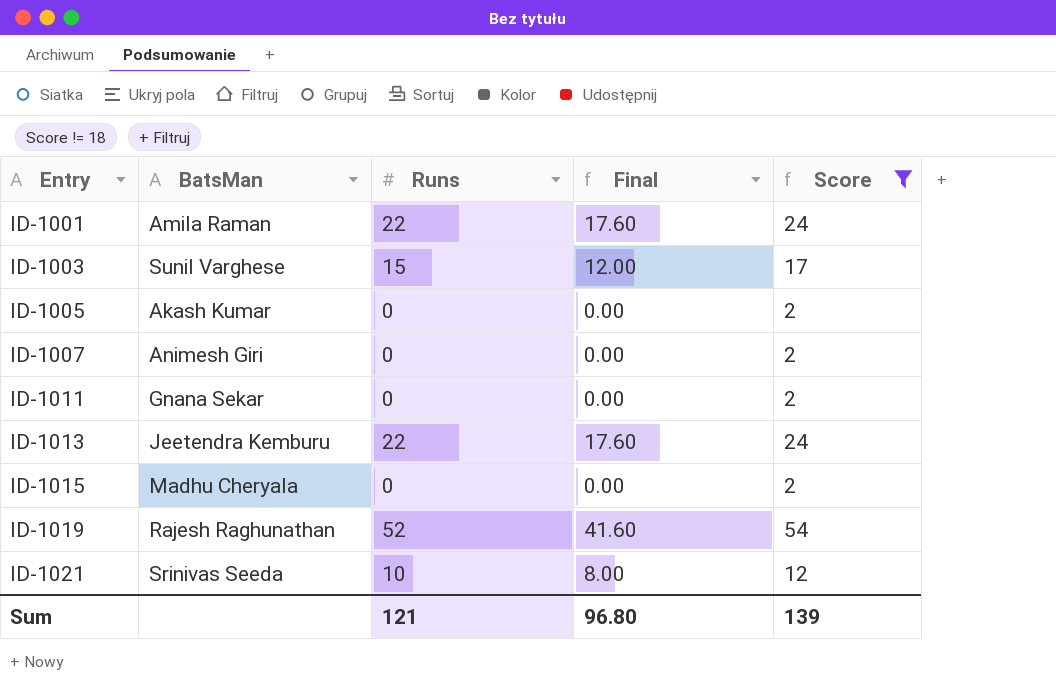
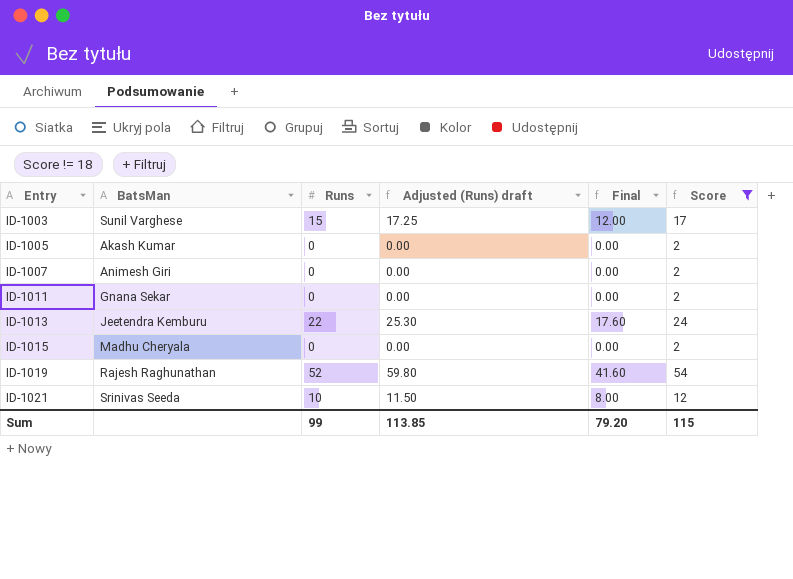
column Adjusted (Runs) draft | formula: none -> [Runs] * 1.15
row ID-1001: Amila Raman | 22 | 17.60 | 24 -> none
Sum | Runs: 121 -> 99
Sum | Final: 96.80 -> 79.20
Sum | Score: 139 -> 115

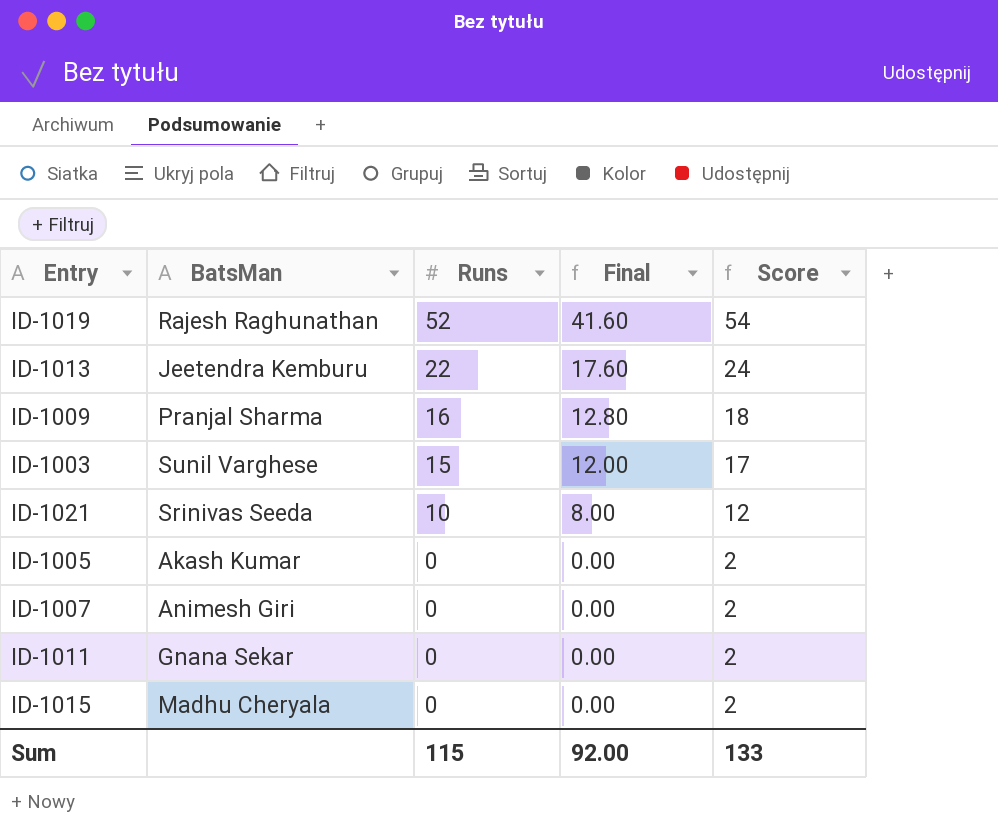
filter: Score != 18 -> none
row order: Entry ascending -> Runs descending
column Adjusted (Runs) draft | formula: [Runs] * 1.15 -> none
Sum | Runs: 99 -> 115
Sum | Final: 79.20 -> 92.00
Sum | Score: 115 -> 133

